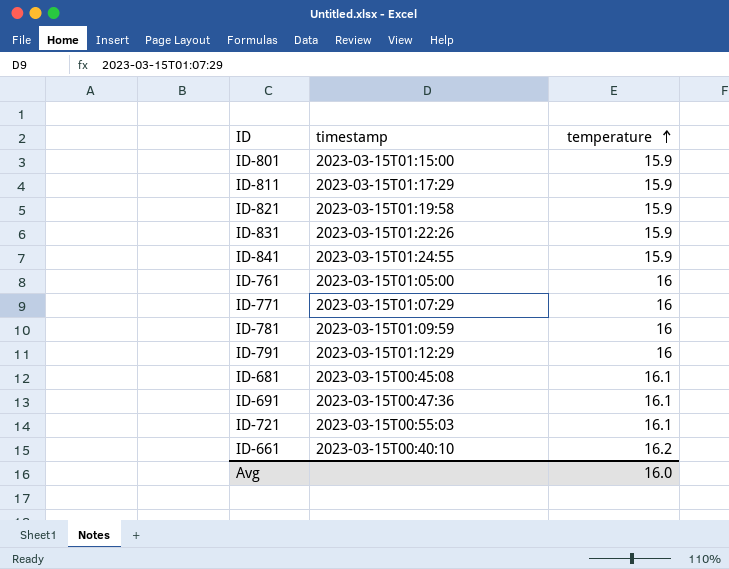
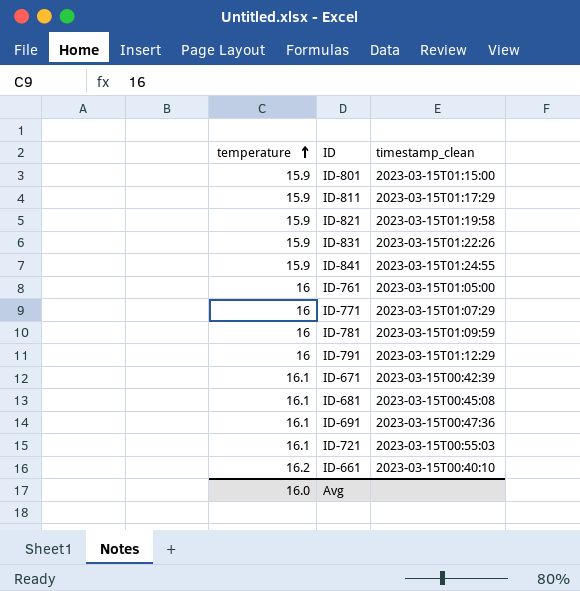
column temperature | position: 3 -> 1
column name: timestamp -> timestamp_clean
row ID-671: none -> 16.1 | 2023-03-15T00:42:39

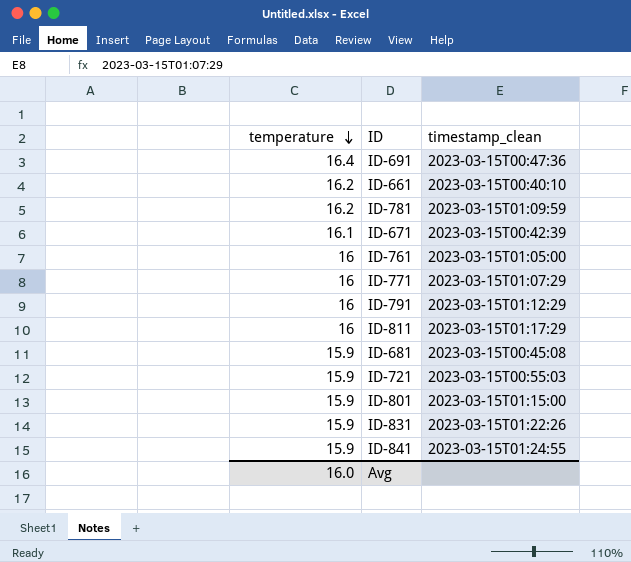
row order: temperature ascending -> temperature descending
row ID-821: 15.9 | 2023-03-15T01:19:58 -> none
ID-691 | temperature: 16.1 -> 16.4
ID-781 | temperature: 16 -> 16.2
ID-811 | temperature: 15.9 -> 16
ID-681 | temperature: 16.1 -> 15.9
ID-721 | temperature: 16.1 -> 15.9

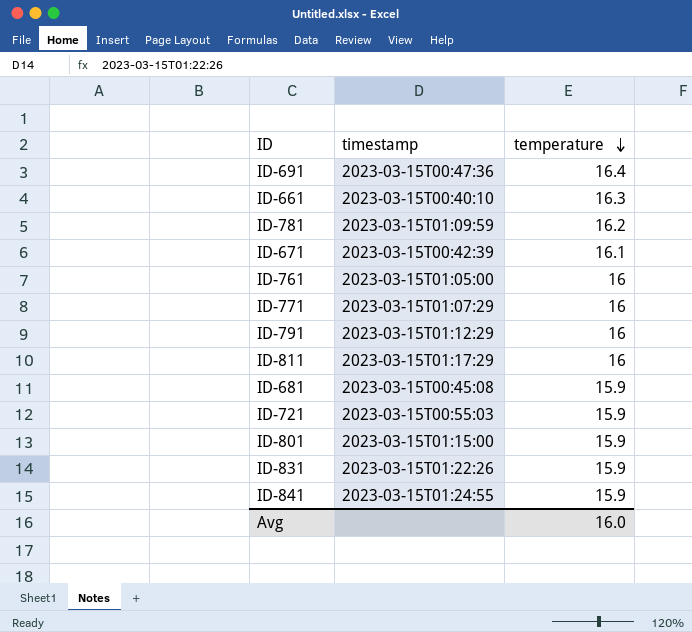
column name: timestamp_clean -> timestamp
column temperature | position: 1 -> 3
ID-661 | temperature: 16.2 -> 16.3

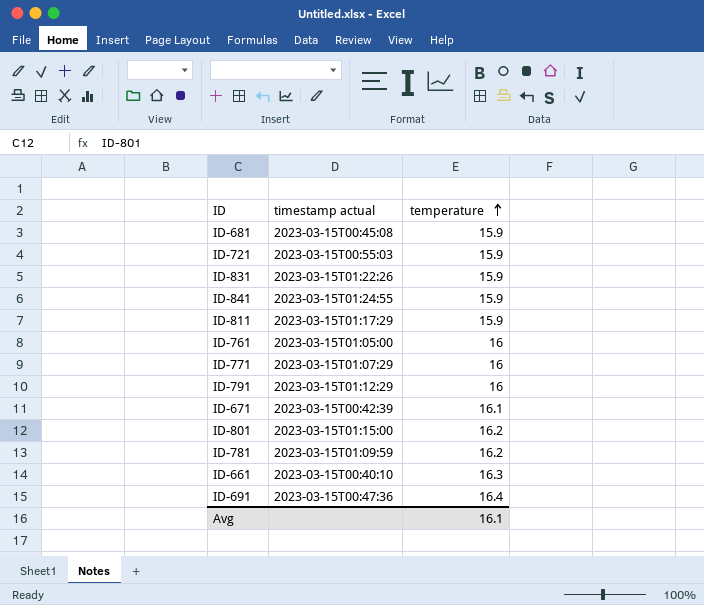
row order: temperature descending -> temperature ascending
column name: timestamp -> timestamp actual
ID-811 | temperature: 16 -> 15.9
ID-801 | temperature: 15.9 -> 16.2
Avg | temperature: 16.0 -> 16.1

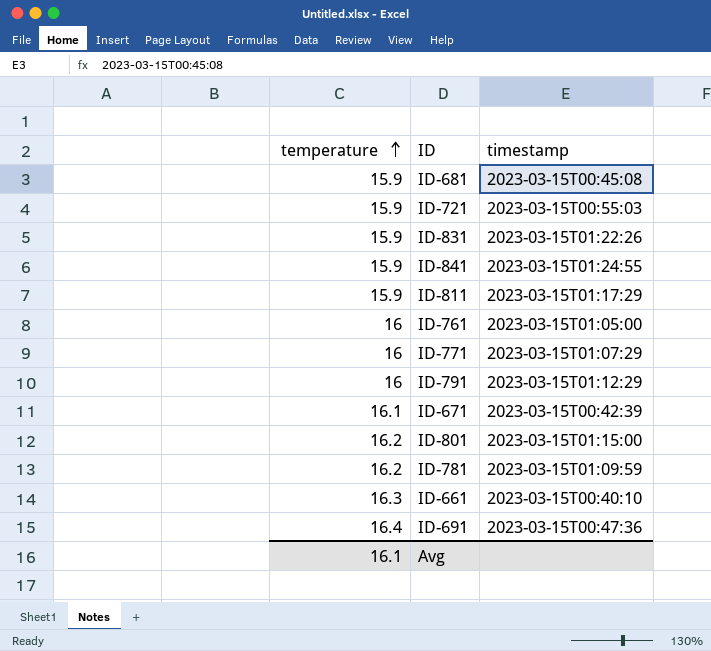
column temperature | position: 3 -> 1
column name: timestamp actual -> timestamp

